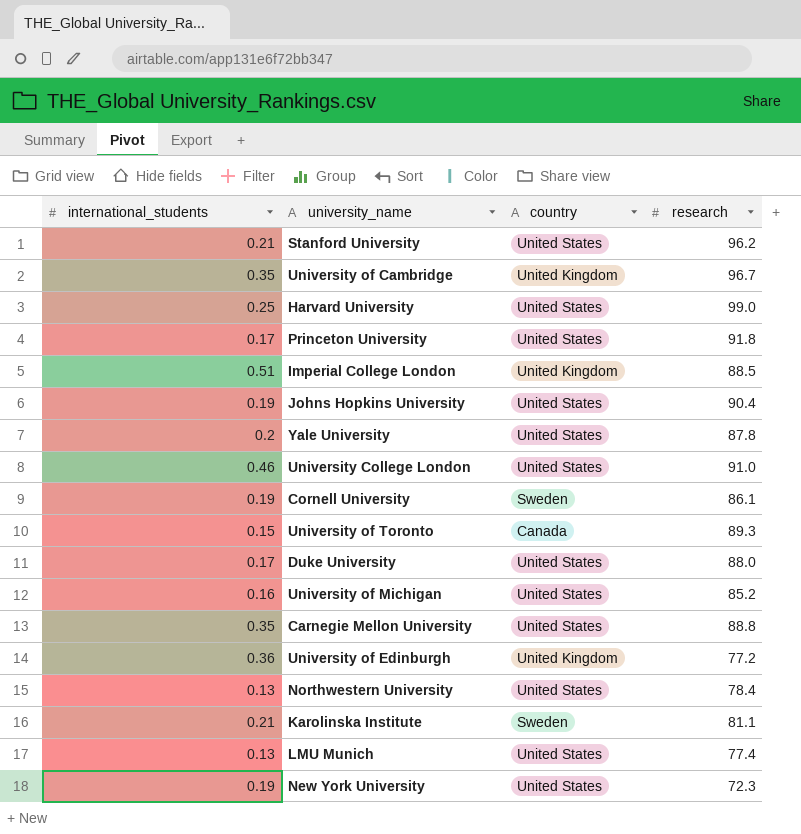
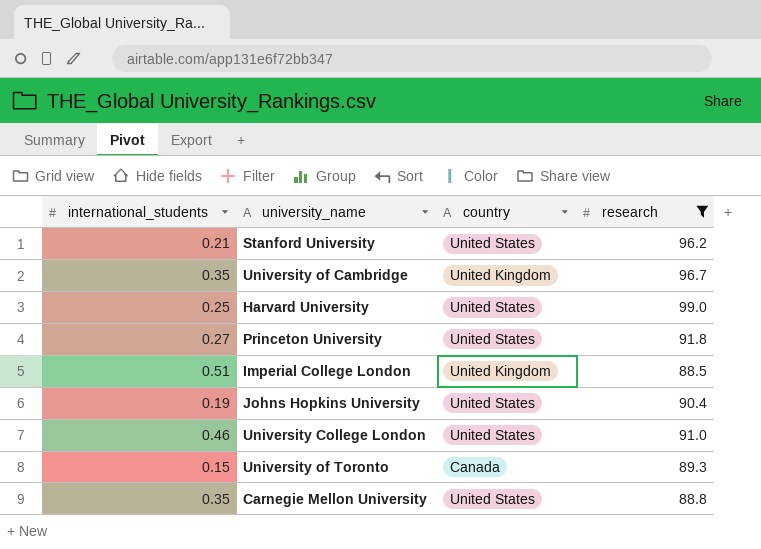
filter: none -> research >= 88.5
Princeton University | international_students: 0.17 -> 0.27

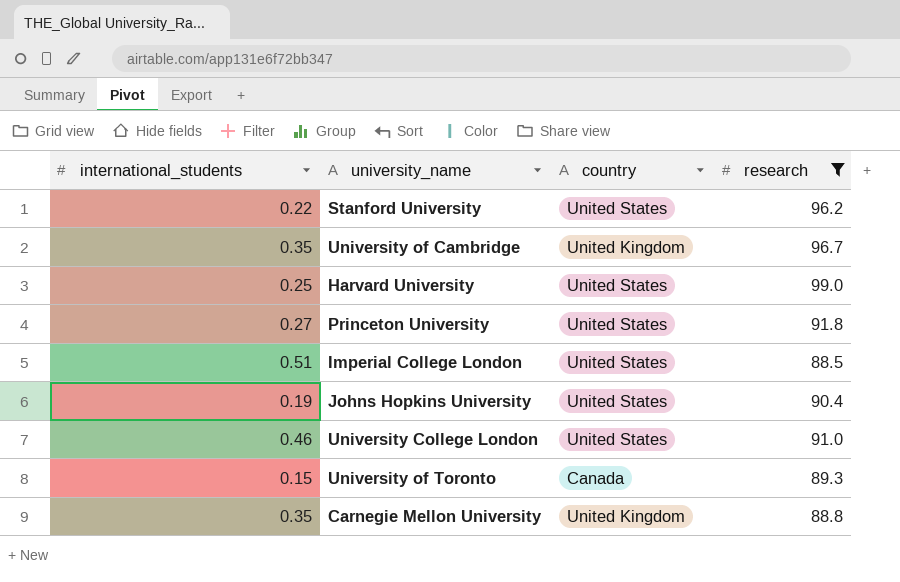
Stanford University | international_students: 0.21 -> 0.22
Imperial College London | country: United Kingdom -> United States
Carnegie Mellon University | country: United States -> United Kingdom

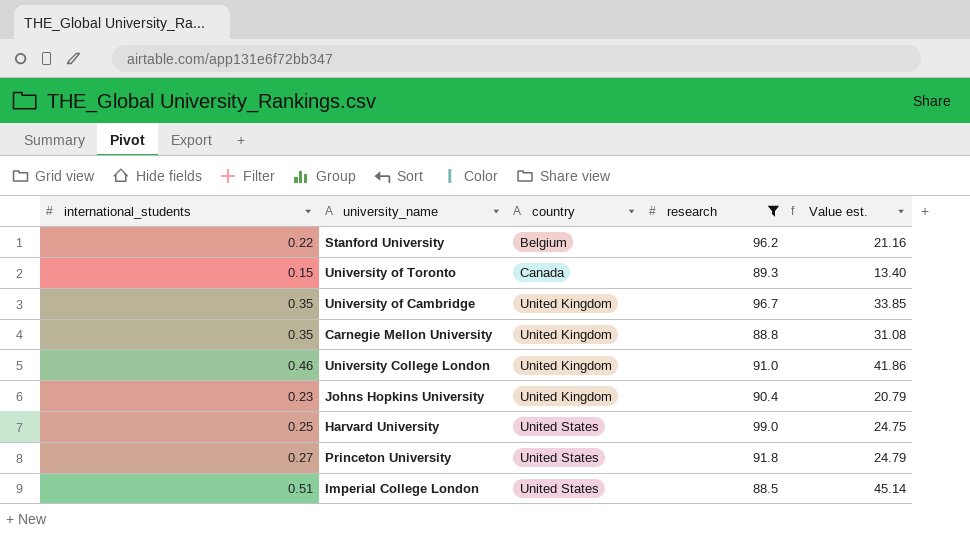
row order: none -> country ascending
column Value est. | formula: none -> [international_students] * [research]
Stanford University | country: United States -> Belgium
University College London | country: United States -> United Kingdom
Johns Hopkins University | international_students: 0.19 -> 0.23
Johns Hopkins University | country: United States -> United Kingdom

